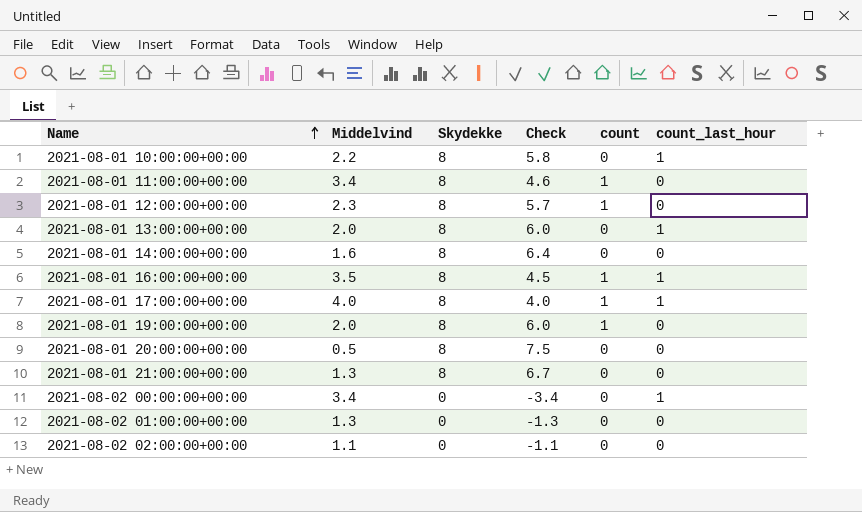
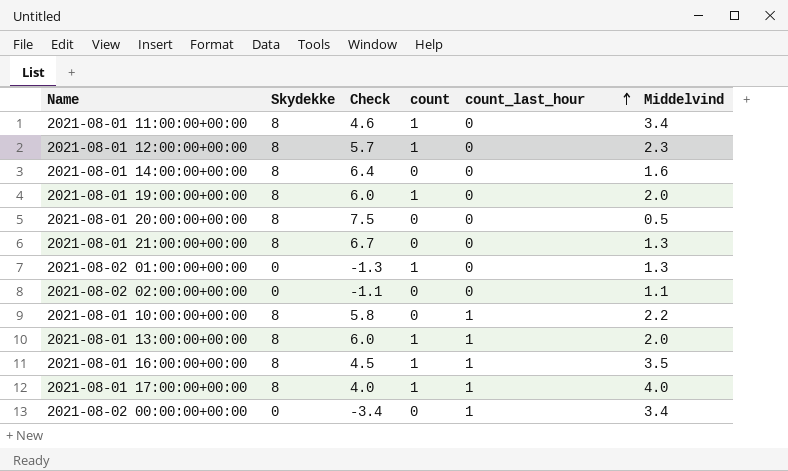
row order: Name ascending -> count_last_hour ascending
column Middelvind | position: 2 -> 6
2021-08-02 01:00:00+00:00 | count: 0 -> 1
2021-08-01 13:00:00+00:00 | count: 0 -> 1

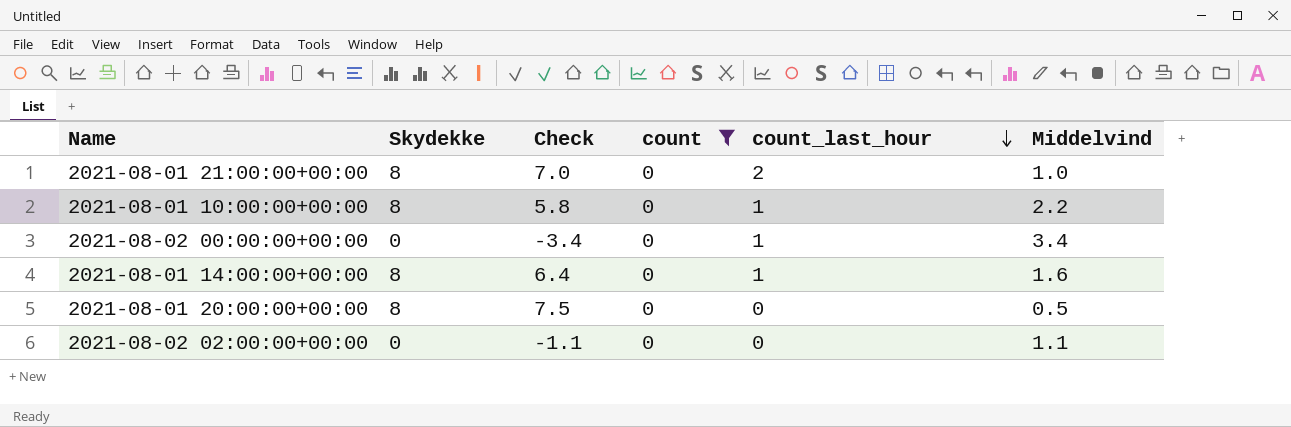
filter: none -> count = 0
row order: count_last_hour ascending -> count_last_hour descending
2021-08-01 21:00:00+00:00 | Check: 6.7 -> 7.0
2021-08-01 21:00:00+00:00 | count_last_hour: 0 -> 2
2021-08-01 21:00:00+00:00 | Middelvind: 1.3 -> 1.0
2021-08-01 14:00:00+00:00 | count_last_hour: 0 -> 1

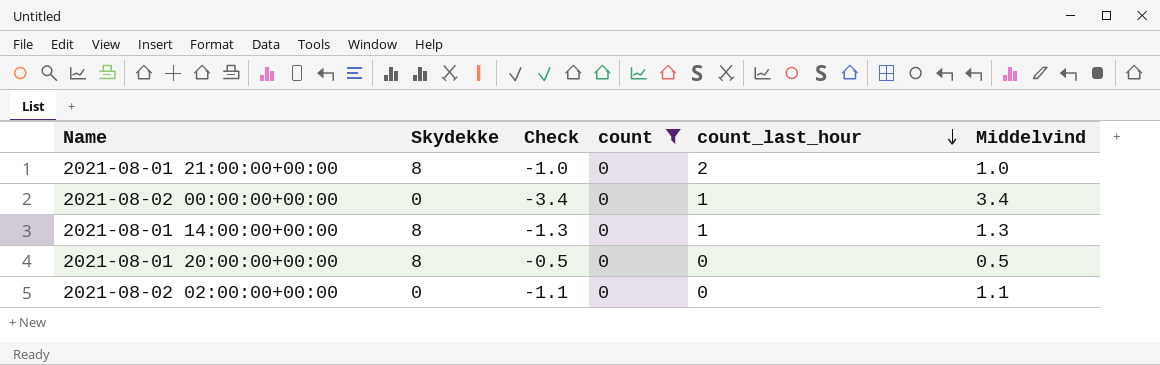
column Check | formula: [Skydekke] - [Middelvind] -> [count] - [Middelvind]
row 2021-08-01 10:00:00+00:00: 8 | 5.8 | 0 | 1 | 2.2 -> none
2021-08-01 14:00:00+00:00 | Middelvind: 1.6 -> 1.3

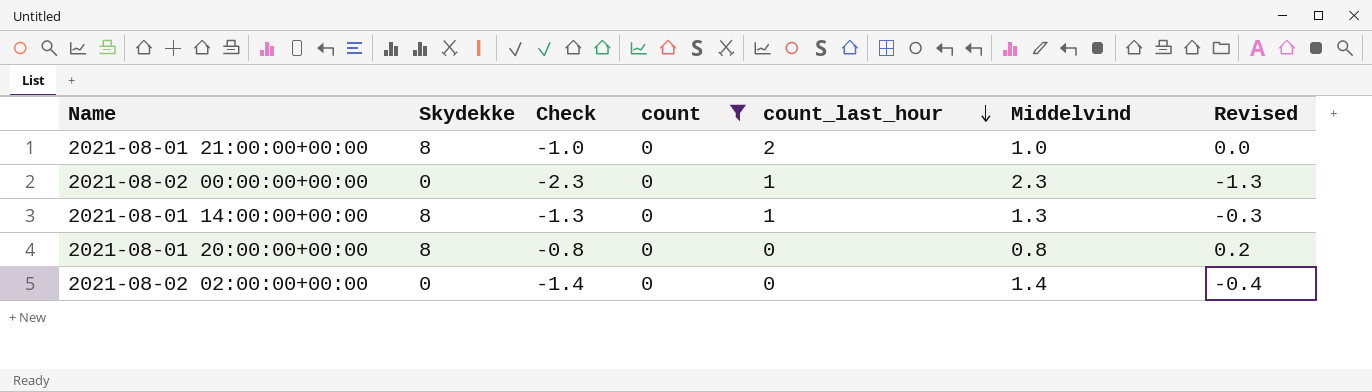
column Revised | formula: none -> [Check] + 1
2021-08-02 00:00:00+00:00 | Check: -3.4 -> -2.3
2021-08-02 00:00:00+00:00 | Middelvind: 3.4 -> 2.3
2021-08-01 20:00:00+00:00 | Check: -0.5 -> -0.8
2021-08-01 20:00:00+00:00 | Middelvind: 0.5 -> 0.8
2021-08-02 02:00:00+00:00 | Check: -1.1 -> -1.4
2021-08-02 02:00:00+00:00 | Middelvind: 1.1 -> 1.4

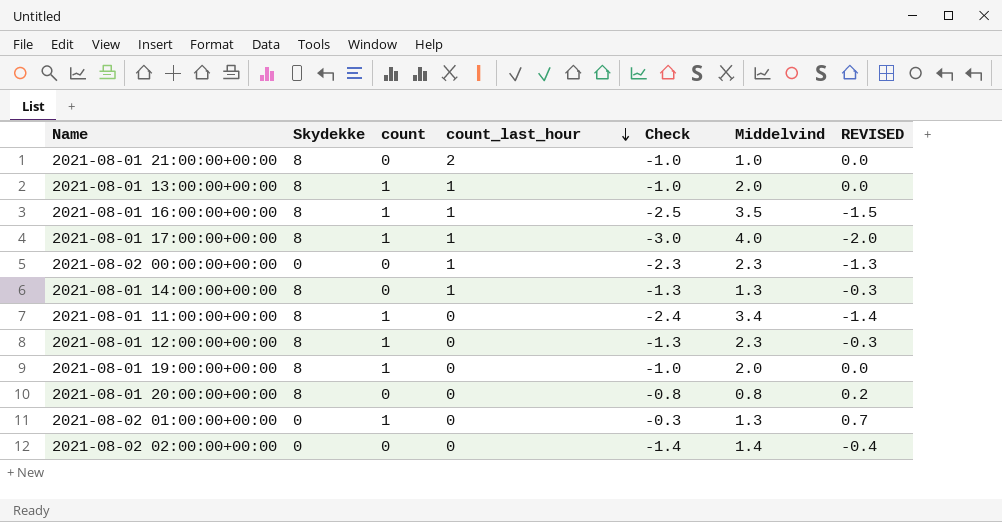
filter: count = 0 -> none
column Check | position: 3 -> 5
column name: Revised -> REVISED

